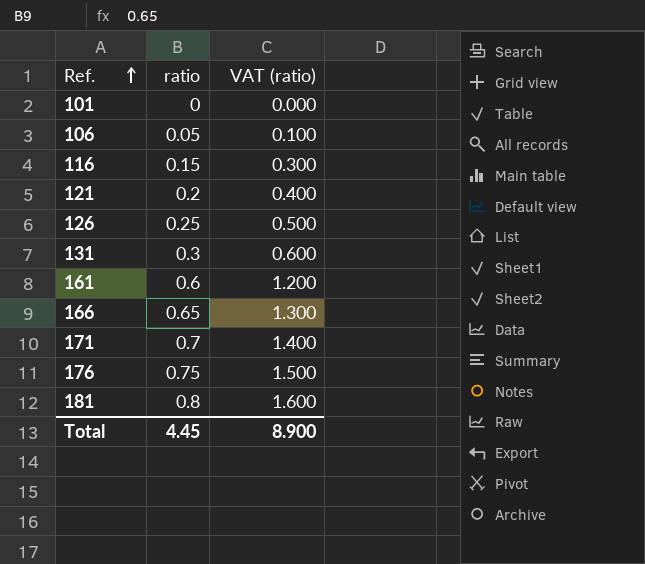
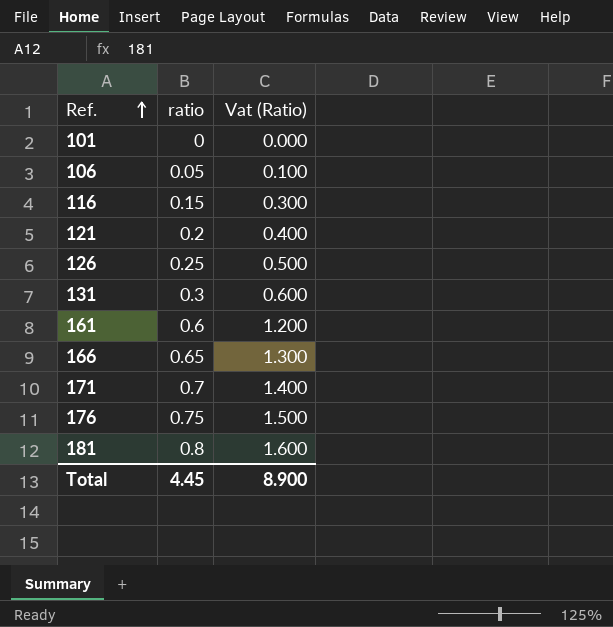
column name: VAT (ratio) -> Vat (Ratio)

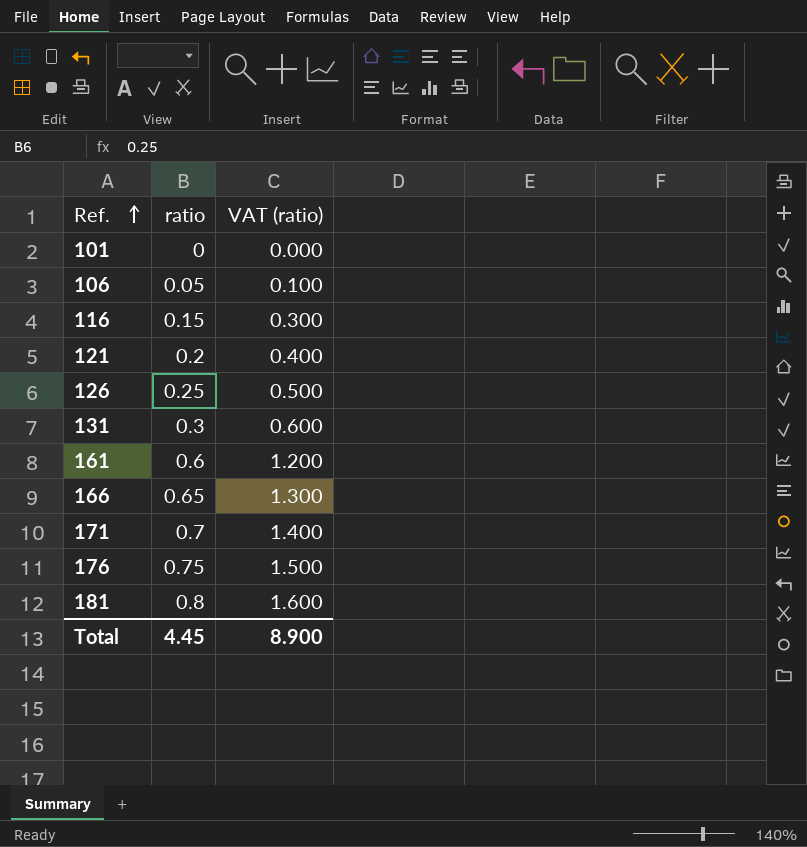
column name: Vat (Ratio) -> VAT (ratio)

